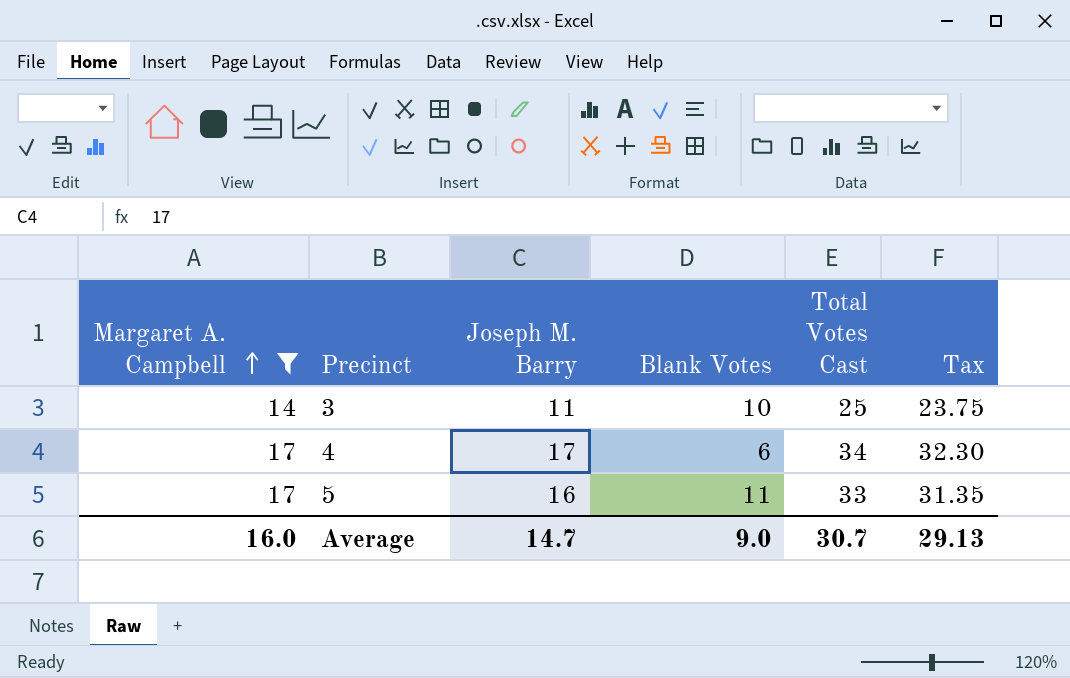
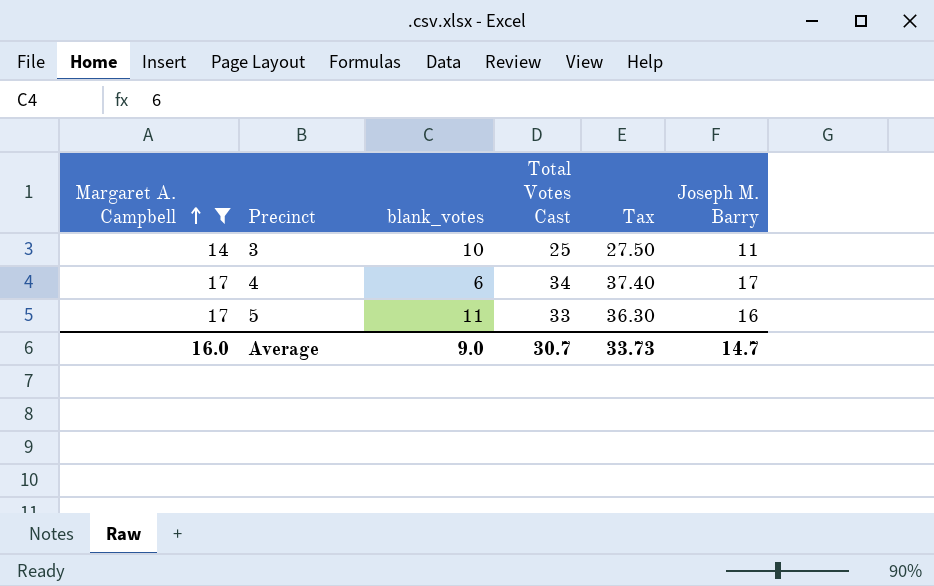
column name: Blank Votes -> blank_votes
column Tax | formula: [Total Votes Cast] * 0.95 -> [Total Votes Cast] * 1.1
column Joseph M. Barry | position: 3 -> 6
Average | Tax: 29.13 -> 33.73

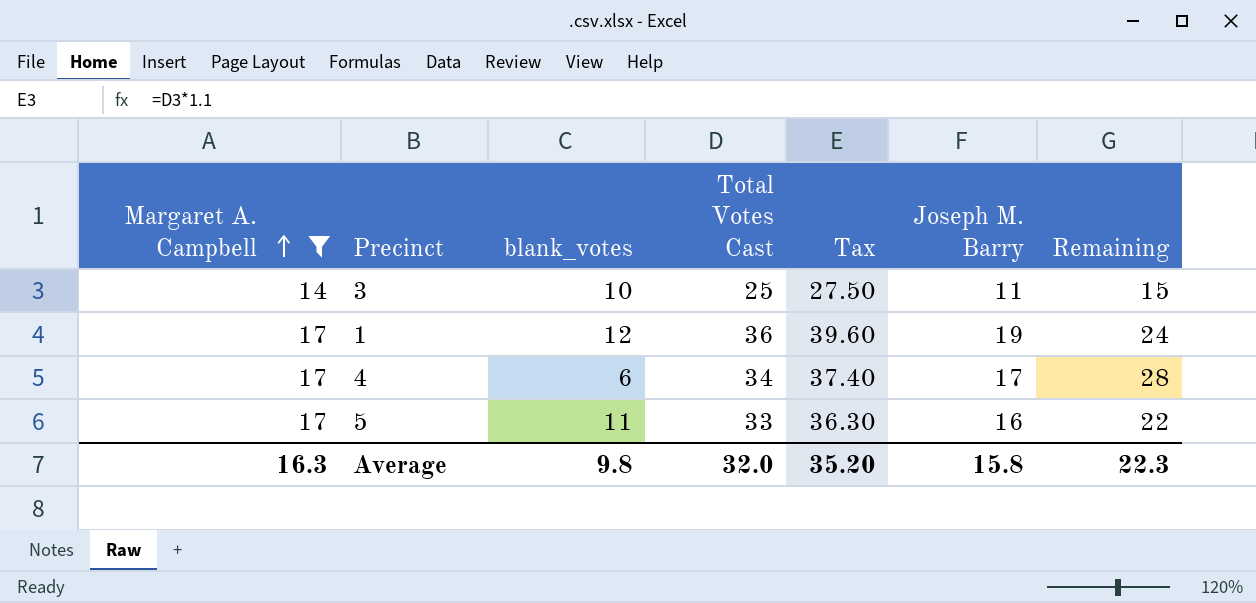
column Remaining | formula: none -> [Total Votes Cast] - [blank_votes]
row 1: none -> 17 | 12 | 36 | 39.60 | 19 | 24
Average | Margaret A. Campbell: 16.0 -> 16.3
Average | blank_votes: 9.0 -> 9.8
Average | Total Votes Cast: 30.7 -> 32.0
Average | Tax: 33.73 -> 35.20
Average | Joseph M. Barry: 14.7 -> 15.8

